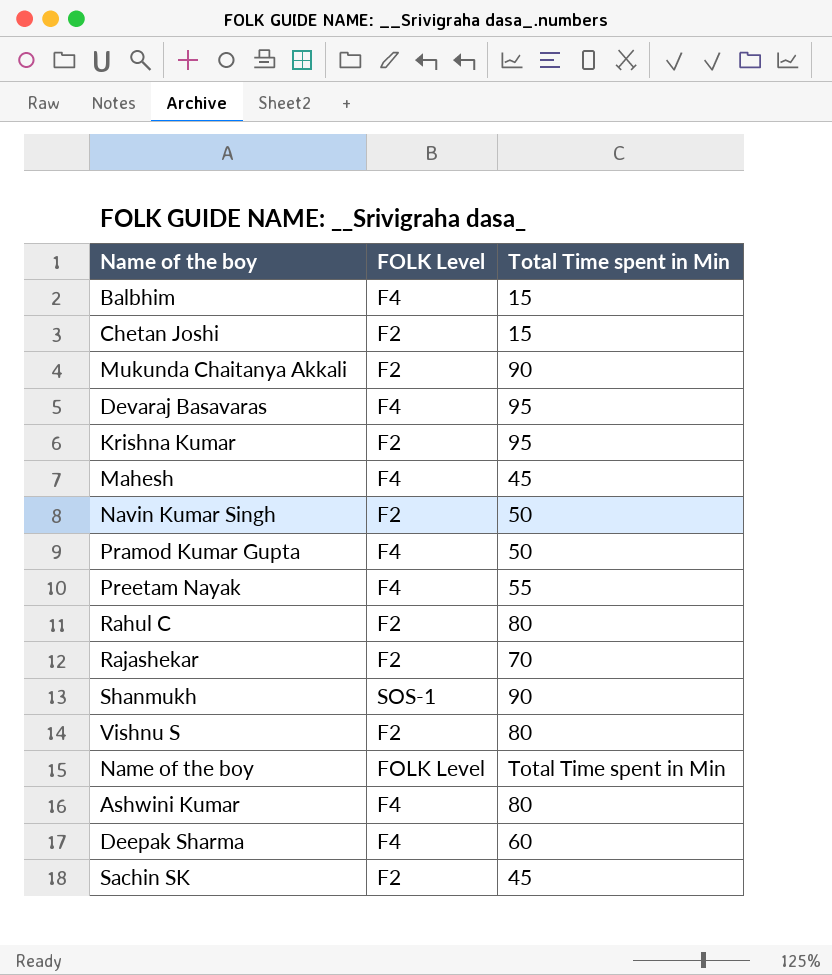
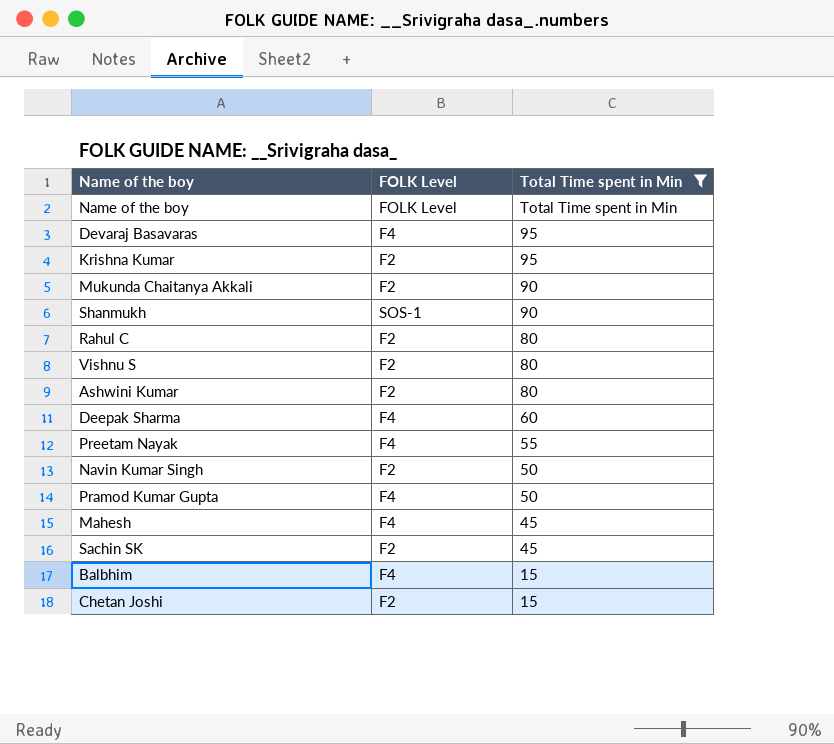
filter: none -> Total Time spent in Min != 70
row order: none -> Total Time spent in Min descending
Ashwini Kumar | FOLK Level: F4 -> F2

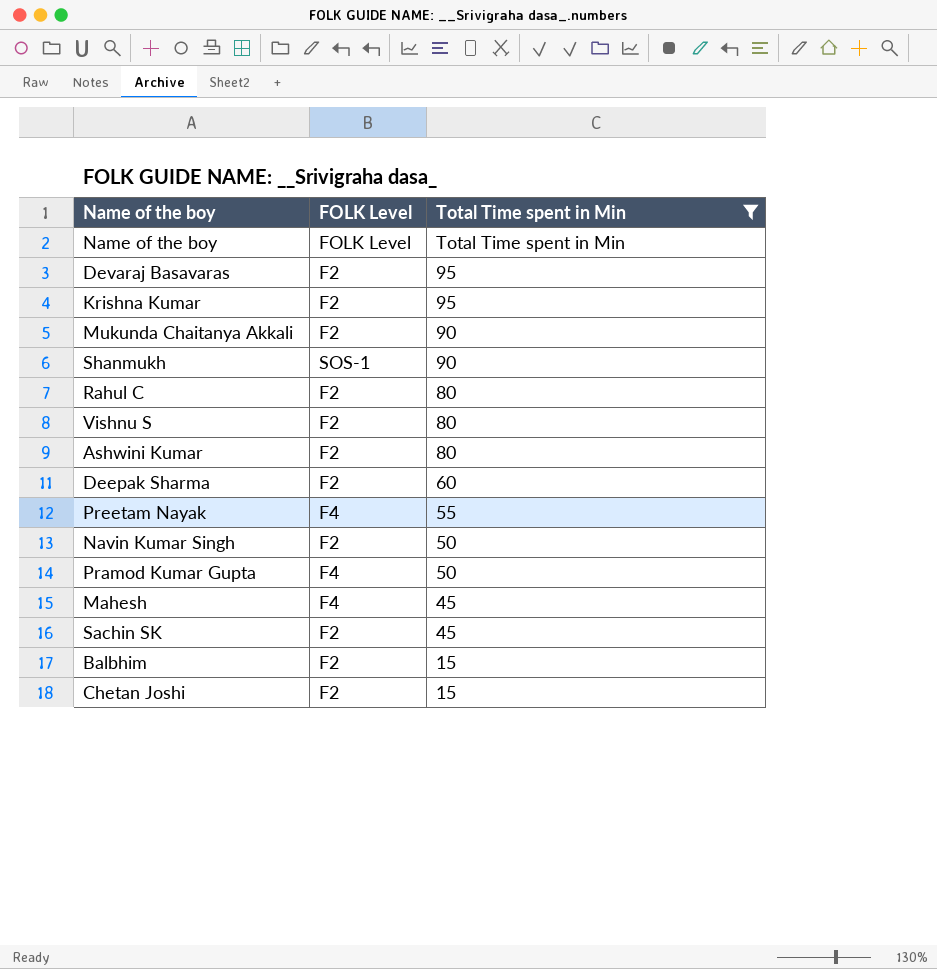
Devaraj Basavaras | FOLK Level: F4 -> F2
Deepak Sharma | FOLK Level: F4 -> F2
Balbhim | FOLK Level: F4 -> F2

